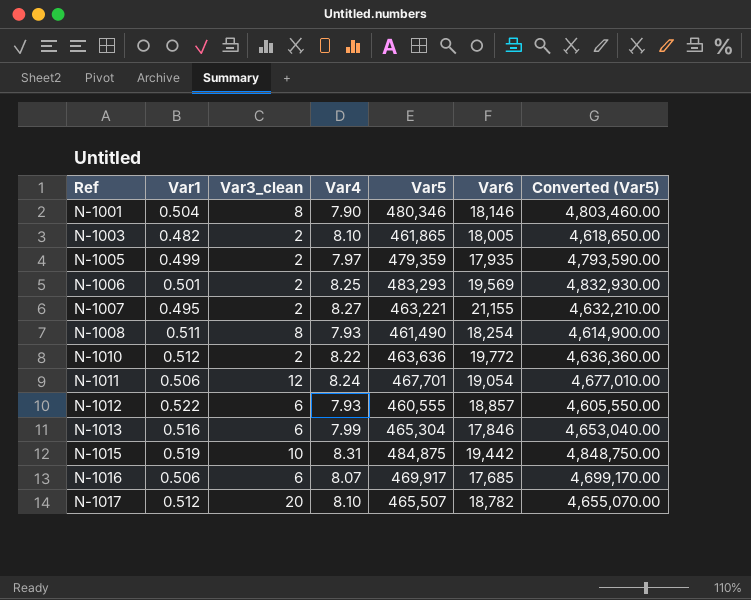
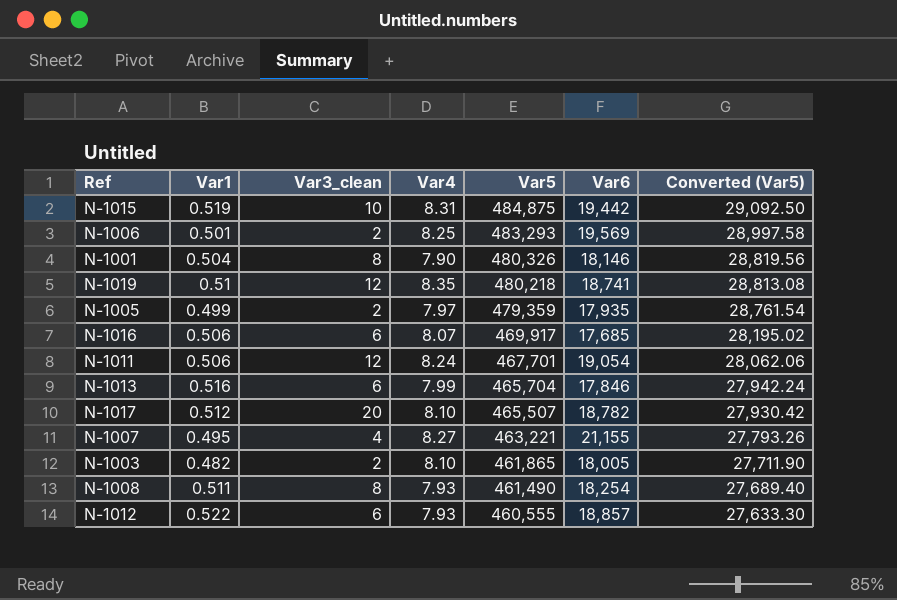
row order: Ref ascending -> Var5 descending
column Converted (Var5) | formula: [Var5] * 10 -> [Var5] * 0.06
row N-1010: 0.512 | 2 | 8.22 | 463,636 | 19,772 | 4,636,360.00 -> none
N-1001 | Var5: 480,346 -> 480,326
row N-1019: none -> 0.51 | 12 | 8.35 | 480,218 | 18,741 | 28,813.08
N-1013 | Var5: 465,304 -> 465,704
N-1007 | Var3_clean: 2 -> 4

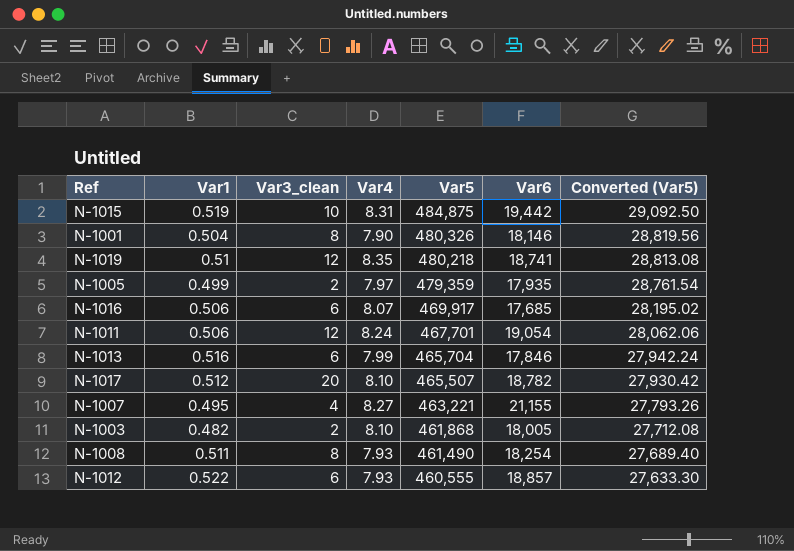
row N-1006: 0.501 | 2 | 8.25 | 483,293 | 19,569 | 28,997.58 -> none
N-1003 | Var5: 461,865 -> 461,868
N-1003 | Converted (Var5): 27,711.90 -> 27,712.08

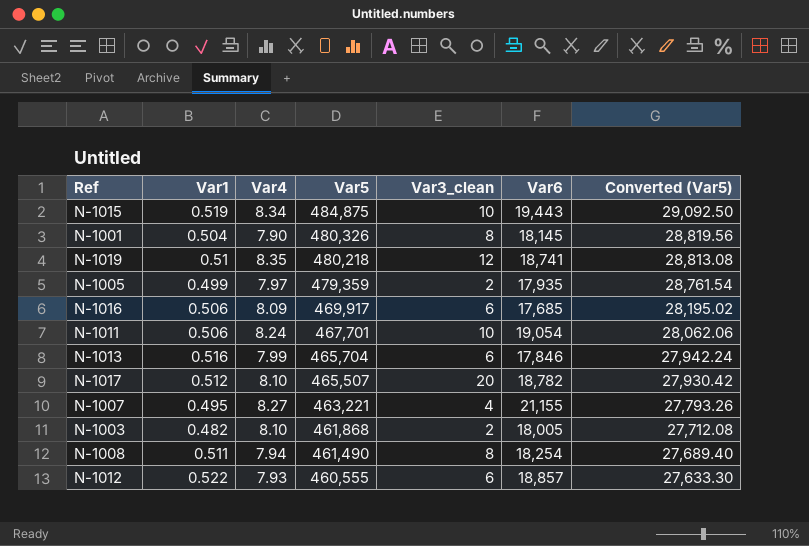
column Var3_clean | position: 3 -> 5
N-1015 | Var4: 8.31 -> 8.34
N-1015 | Var6: 19,442 -> 19,443
N-1001 | Var6: 18,146 -> 18,145
N-1016 | Var4: 8.07 -> 8.09
N-1011 | Var3_clean: 12 -> 10
N-1008 | Var4: 7.93 -> 7.94

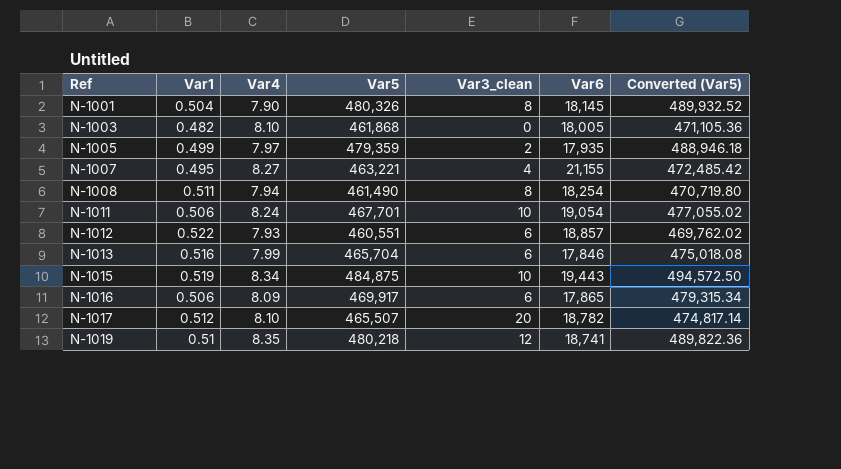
row order: Var5 descending -> Ref ascending
column Converted (Var5) | formula: [Var5] * 0.06 -> [Var5] * 1.02
N-1003 | Var3_clean: 2 -> 0
N-1012 | Var5: 460,555 -> 460,551
N-1016 | Var6: 17,685 -> 17,865

